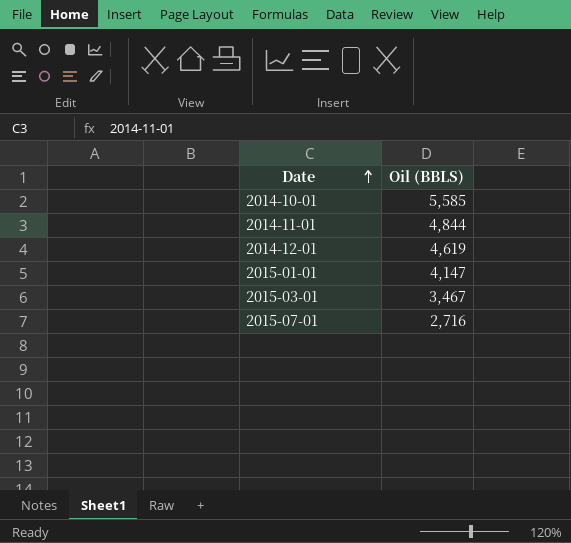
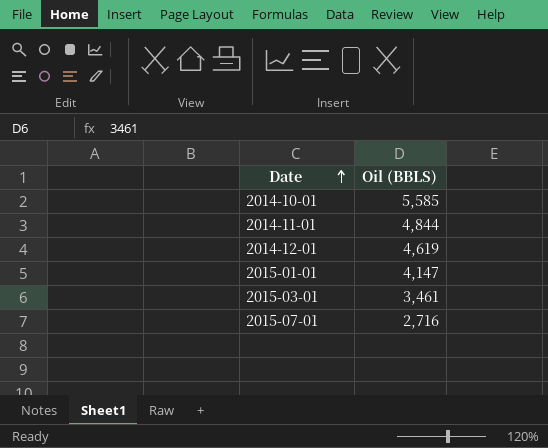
2015-03-01 | Oil (BBLS): 3,467 -> 3,461

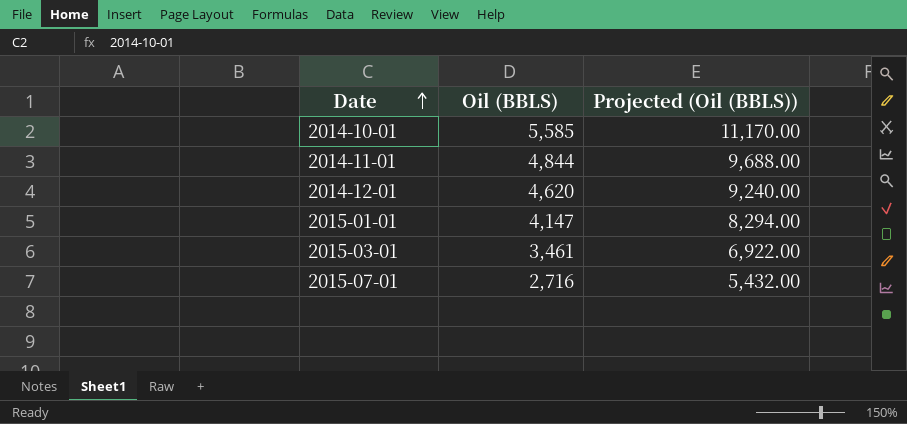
column Projected (Oil (BBLS)) | formula: none -> [Oil (BBLS)] * 2
2014-12-01 | Oil (BBLS): 4,619 -> 4,620

